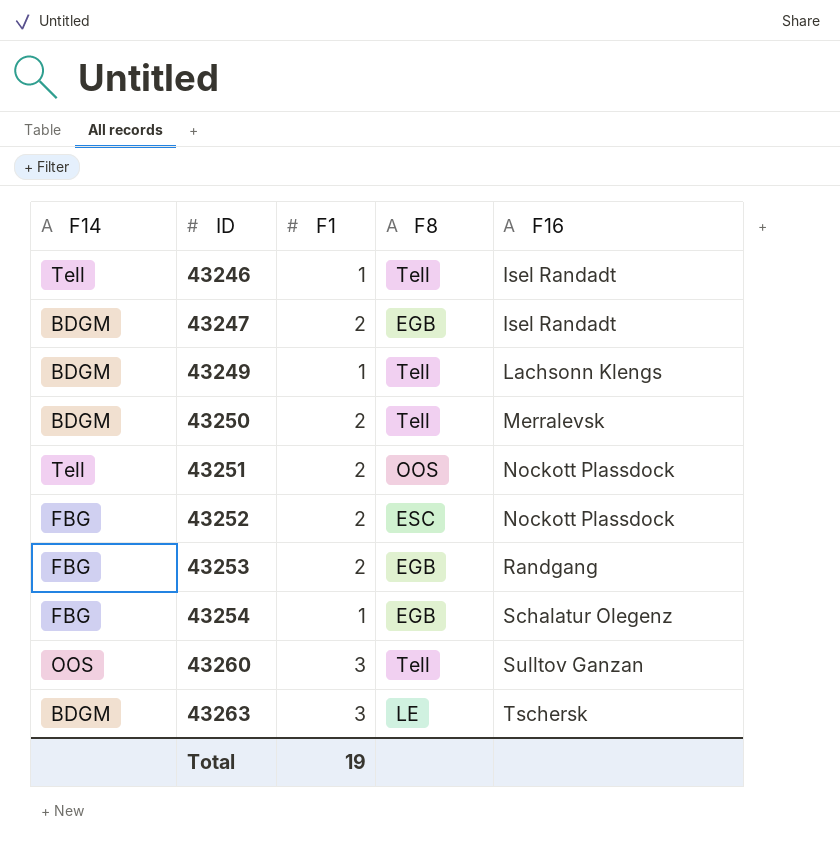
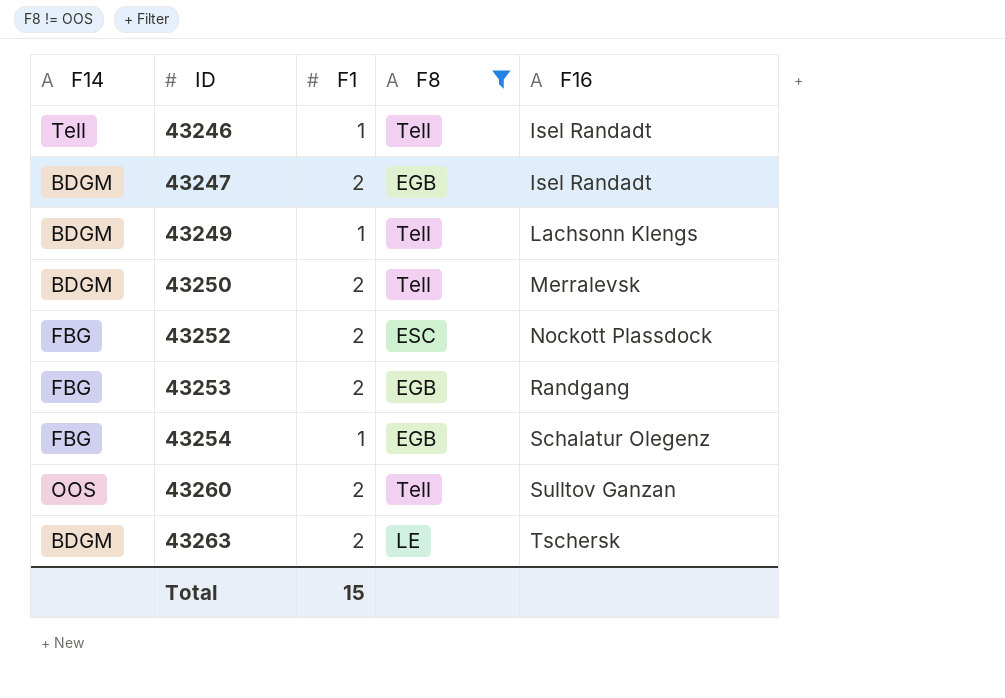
filter: none -> F8 != OOS
43260 | F1: 3 -> 2
43263 | F1: 3 -> 2
Total | F1: 19 -> 15

